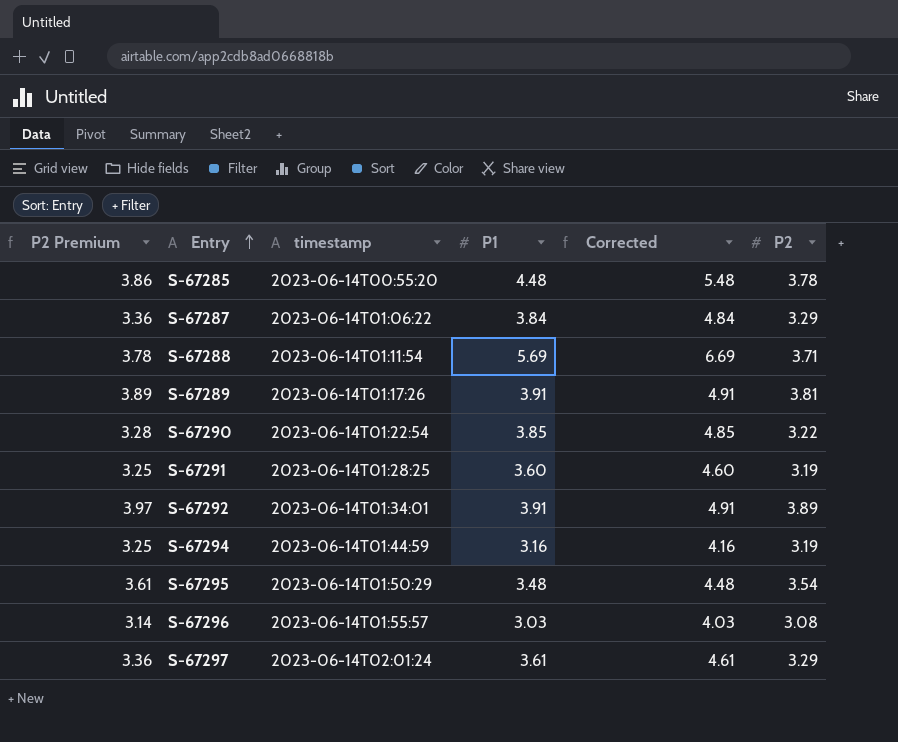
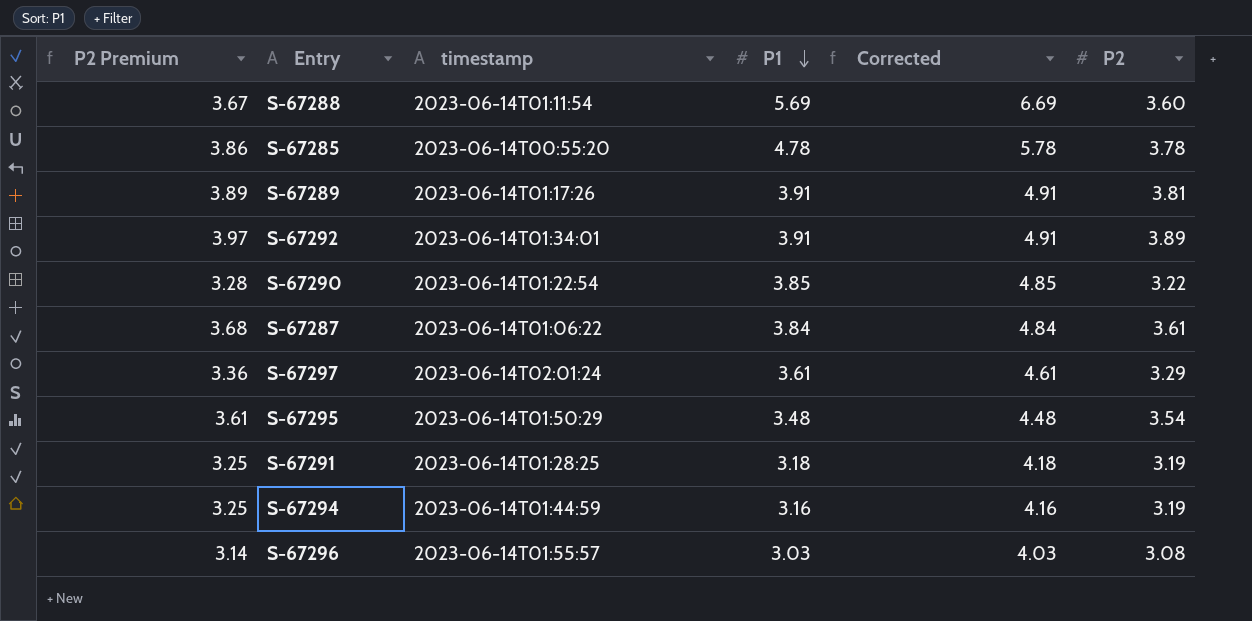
row order: Entry ascending -> P1 descending
S-67288 | P2 Premium: 3.78 -> 3.67
S-67288 | P2: 3.71 -> 3.60
S-67285 | P1: 4.48 -> 4.78
S-67285 | Corrected: 5.48 -> 5.78
S-67287 | P2 Premium: 3.36 -> 3.68
S-67287 | P2: 3.29 -> 3.61
S-67291 | P1: 3.60 -> 3.18
S-67291 | Corrected: 4.60 -> 4.18

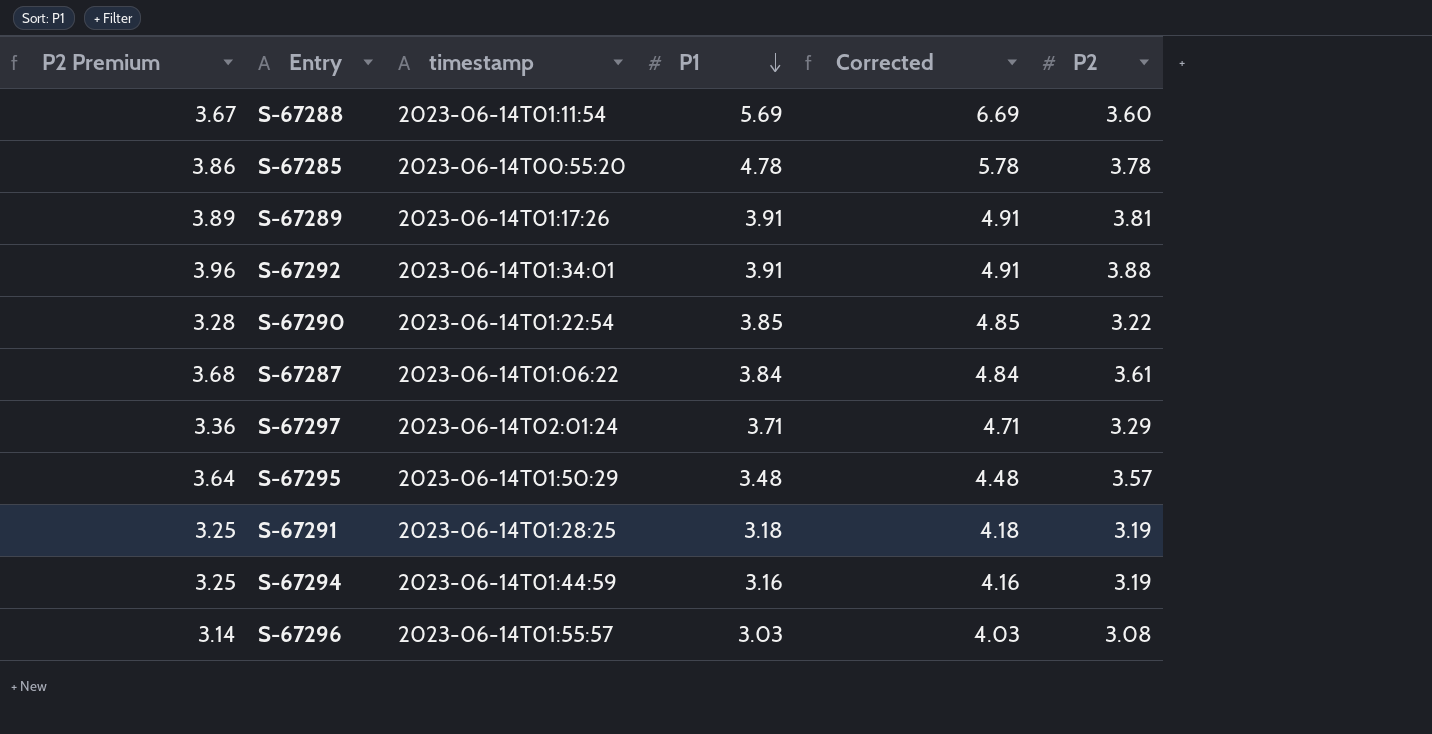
S-67292 | P2 Premium: 3.97 -> 3.96
S-67292 | P2: 3.89 -> 3.88
S-67297 | P1: 3.61 -> 3.71
S-67297 | Corrected: 4.61 -> 4.71
S-67295 | P2 Premium: 3.61 -> 3.64
S-67295 | P2: 3.54 -> 3.57

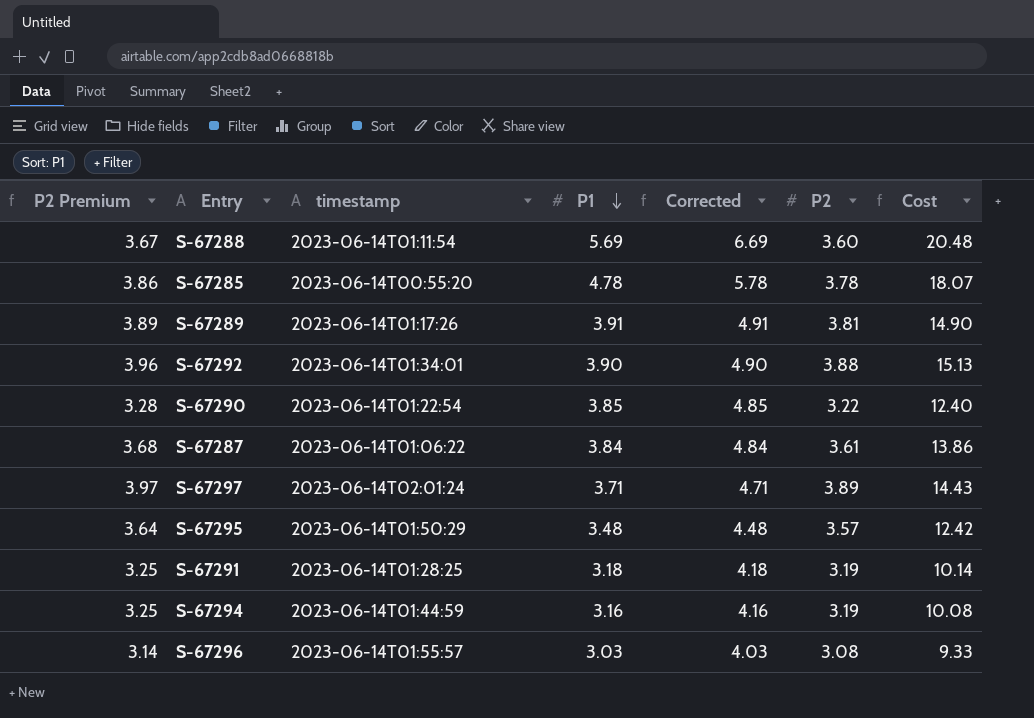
column Cost | formula: none -> [P1] * [P2]
S-67292 | P1: 3.91 -> 3.90
S-67292 | Corrected: 4.91 -> 4.90
S-67297 | P2 Premium: 3.36 -> 3.97
S-67297 | P2: 3.29 -> 3.89

